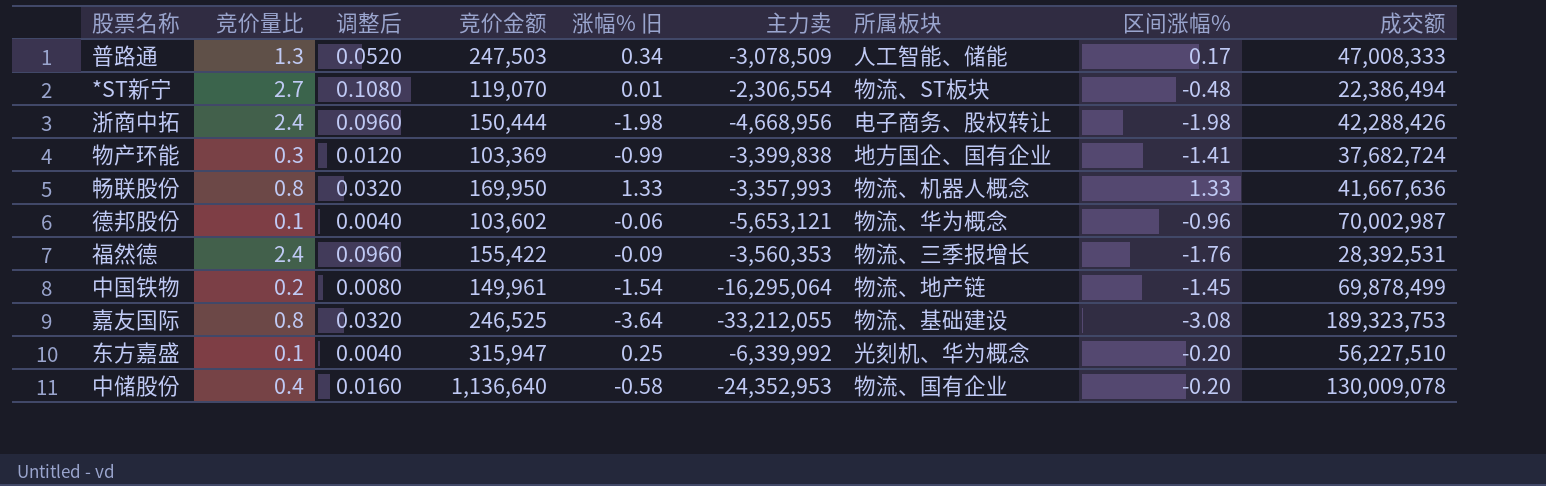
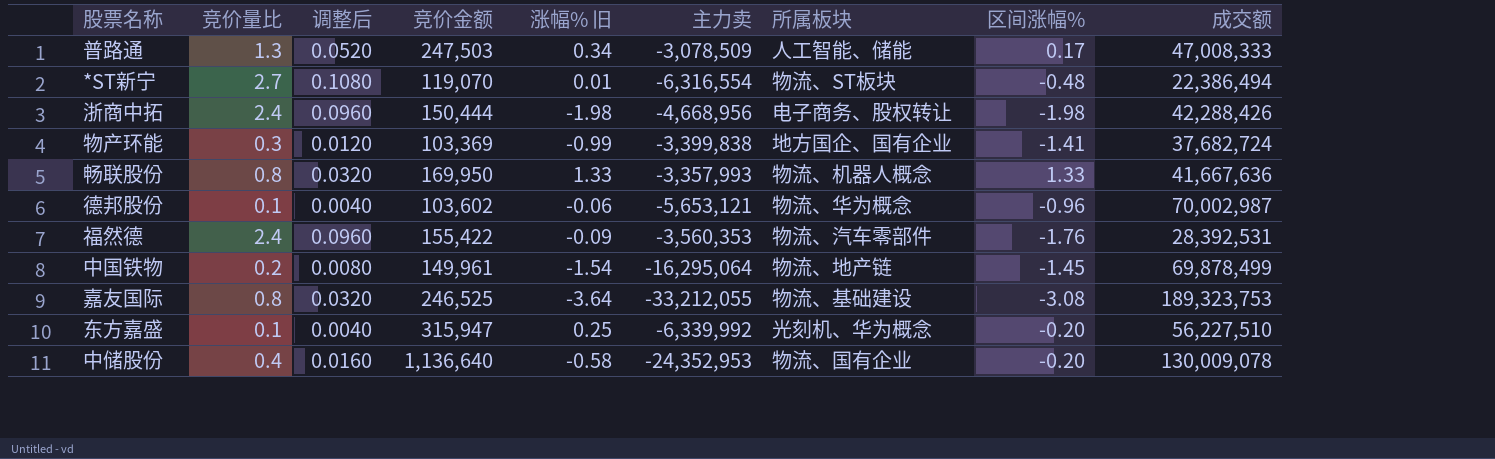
*ST新宁 | 主力卖: -2,306,554 -> -6,316,554
福然德 | 所属板块: 物流、三季报增长 -> 物流、汽车零部件

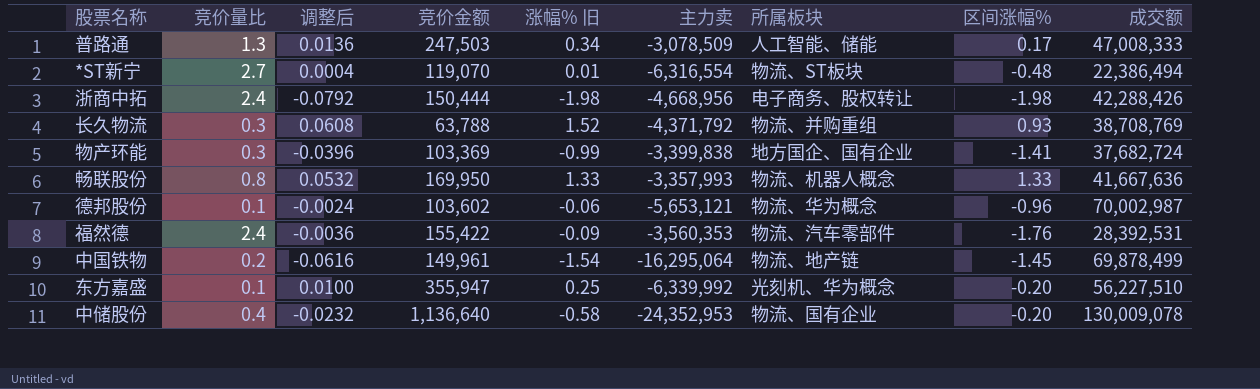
column 调整后 | formula: [竞价量比] * 0.04 -> [涨幅% 旧] * 0.04
row 嘉友国际: 0.8 | 0.0320 | 246,525 | -3.64 | -33,212,055 | 物流、基础建设 | -3.08 | 189,323,753 -> none
row 长久物流: none -> 0.3 | 0.0608 | 63,788 | 1.52 | -4,371,792 | 物流、并购重组 | 0.93 | 38,708,769
东方嘉盛 | 竞价金额: 315,947 -> 355,947

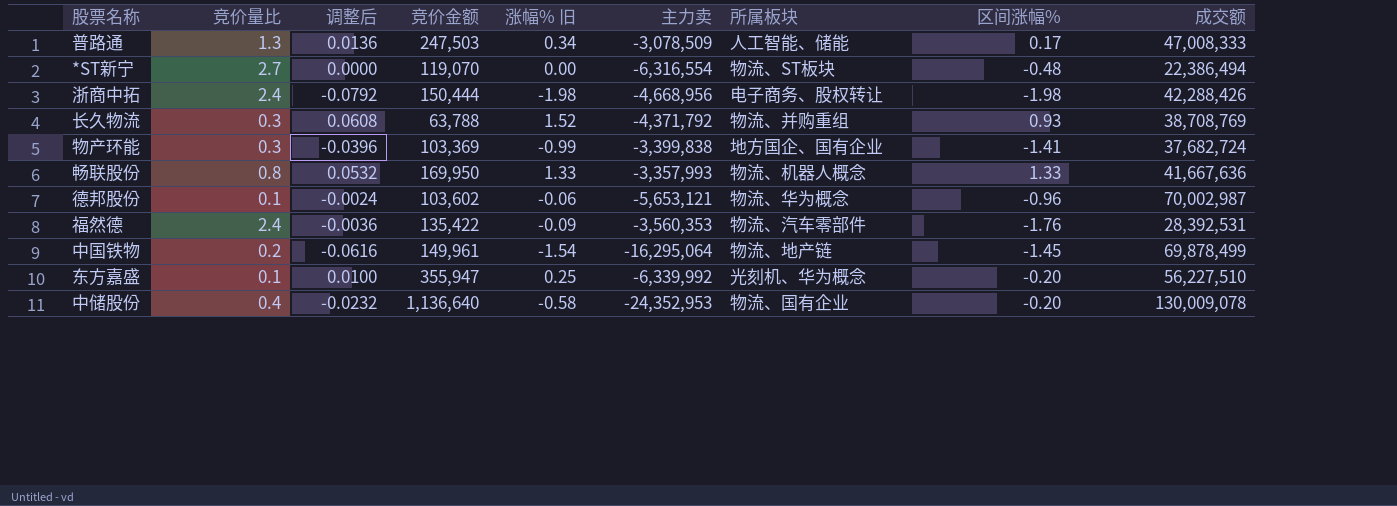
*ST新宁 | 调整后: 0.0004 -> 0.0000
*ST新宁 | 涨幅% 旧: 0.01 -> 0.00
福然德 | 竞价金额: 155,422 -> 135,422

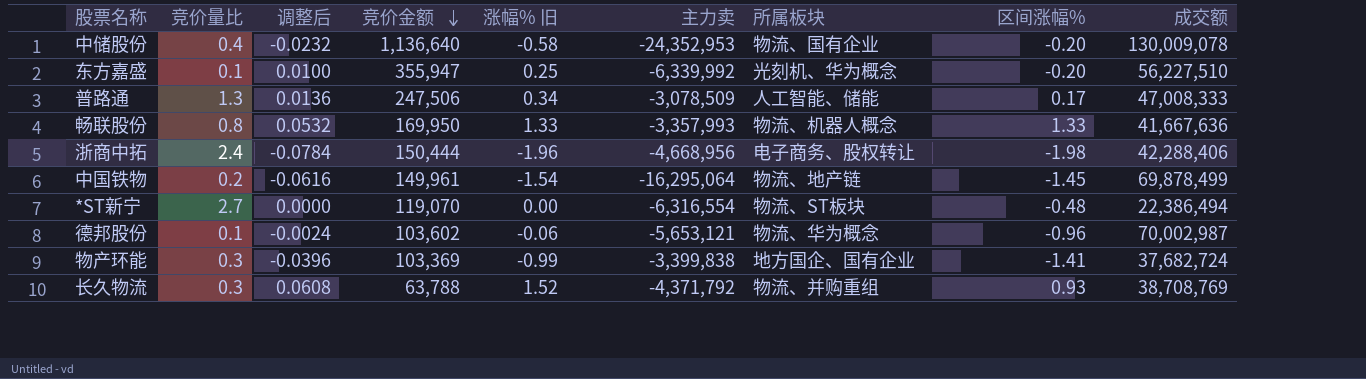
row order: none -> 竞价金额 descending
row 福然德: 2.4 | -0.0036 | 135,422 | -0.09 | -3,560,353 | 物流、汽车零部件 | -1.76 | 28,392,531 -> none
普路通 | 竞价金额: 247,503 -> 247,506
浙商中拓 | 调整后: -0.0792 -> -0.0784
浙商中拓 | 涨幅% 旧: -1.98 -> -1.96
浙商中拓 | 成交额: 42,288,426 -> 42,288,406

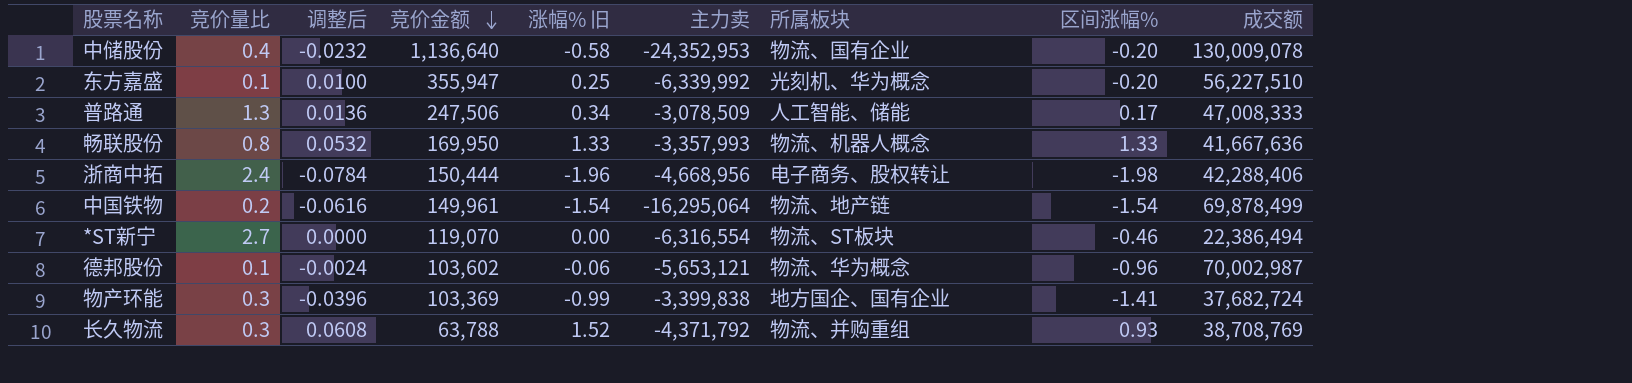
中国铁物 | 区间涨幅%: -1.45 -> -1.54
*ST新宁 | 区间涨幅%: -0.48 -> -0.46

